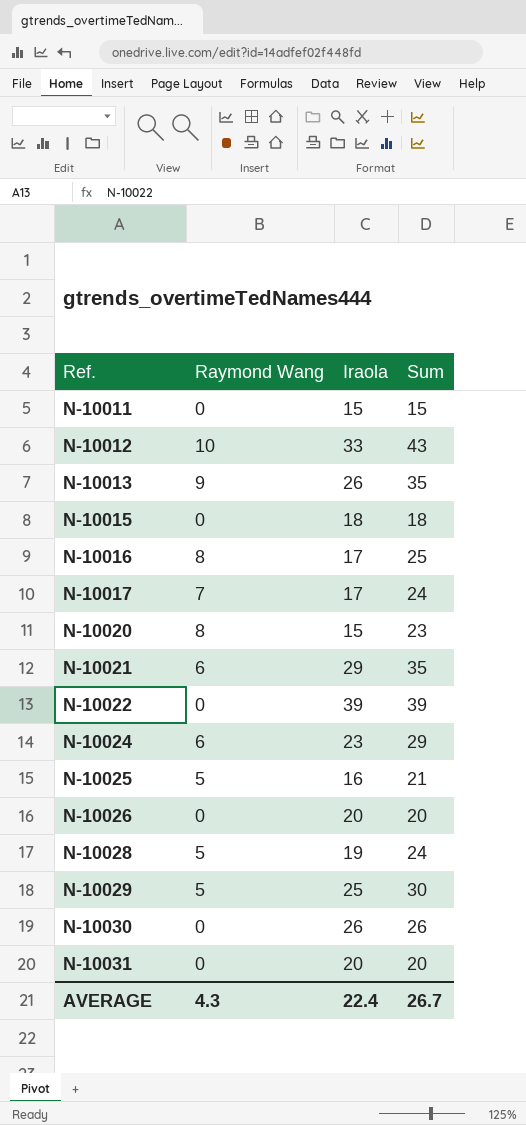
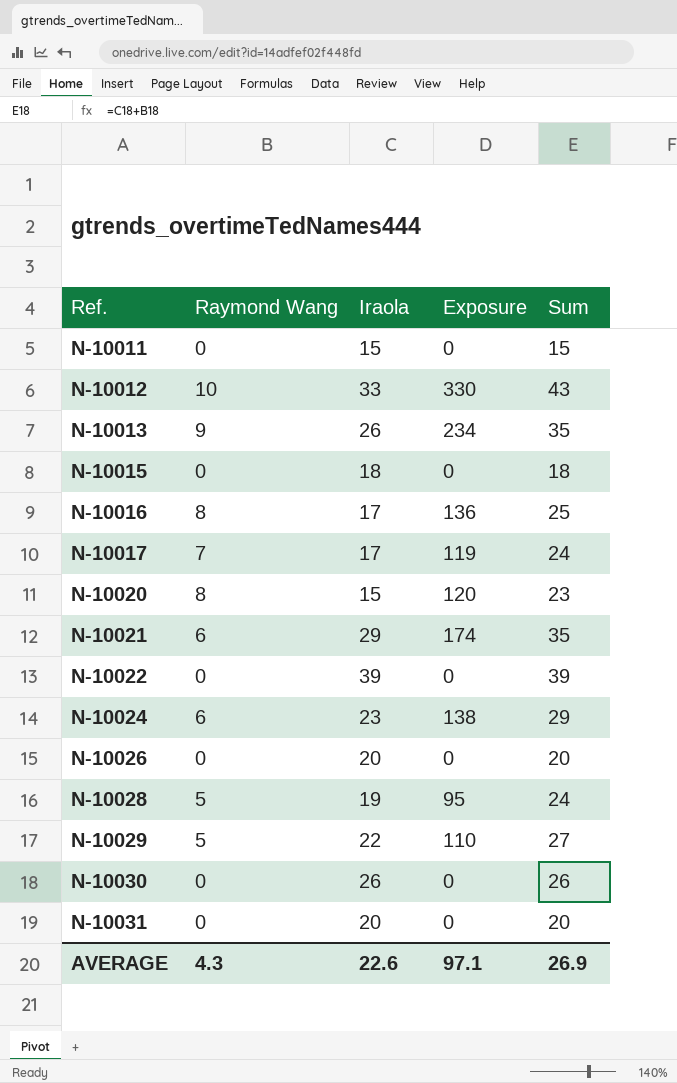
column Exposure | formula: none -> [Raymond Wang] * [Iraola]
row N-10025: 5 | 16 | 21 -> none
N-10029 | Iraola: 25 -> 22
N-10029 | Sum: 30 -> 27
AVERAGE | Iraola: 22.4 -> 22.6
AVERAGE | Sum: 26.7 -> 26.9

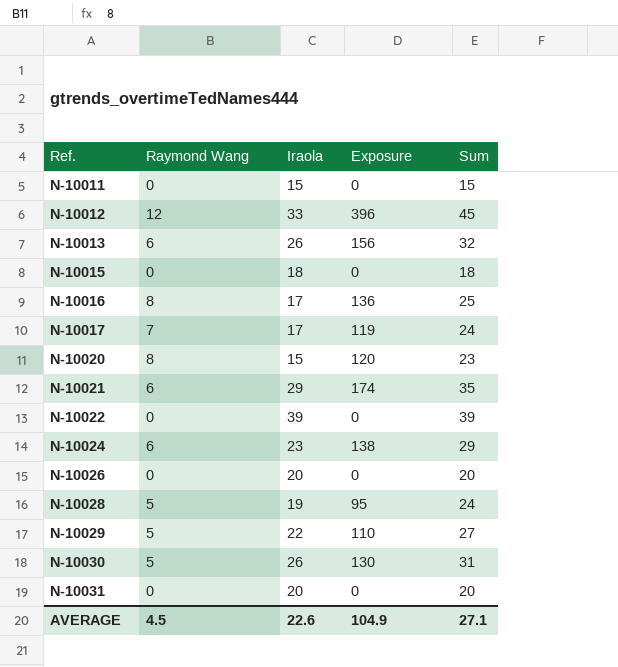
N-10012 | Raymond Wang: 10 -> 12
N-10012 | Exposure: 330 -> 396
N-10012 | Sum: 43 -> 45
N-10013 | Raymond Wang: 9 -> 6
N-10013 | Exposure: 234 -> 156
N-10013 | Sum: 35 -> 32
N-10030 | Raymond Wang: 0 -> 5
N-10030 | Exposure: 0 -> 130
N-10030 | Sum: 26 -> 31
AVERAGE | Raymond Wang: 4.3 -> 4.5
AVERAGE | Exposure: 97.1 -> 104.9
AVERAGE | Sum: 26.9 -> 27.1

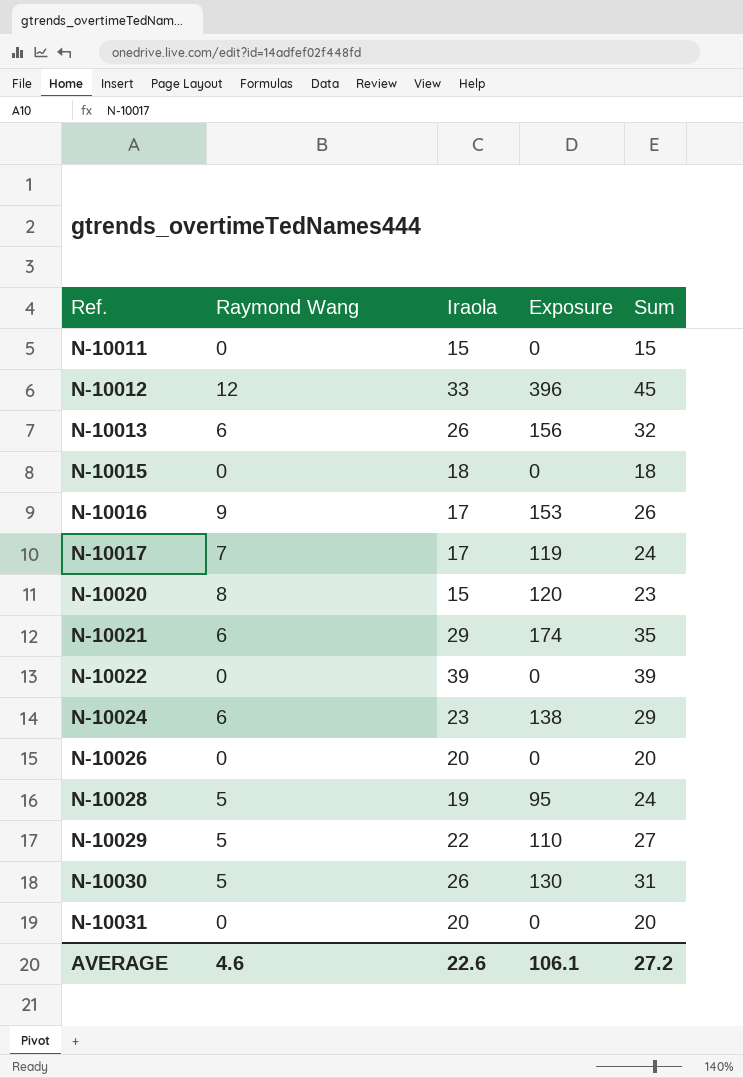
N-10016 | Raymond Wang: 8 -> 9
N-10016 | Exposure: 136 -> 153
N-10016 | Sum: 25 -> 26
AVERAGE | Raymond Wang: 4.5 -> 4.6
AVERAGE | Exposure: 104.9 -> 106.1
AVERAGE | Sum: 27.1 -> 27.2

